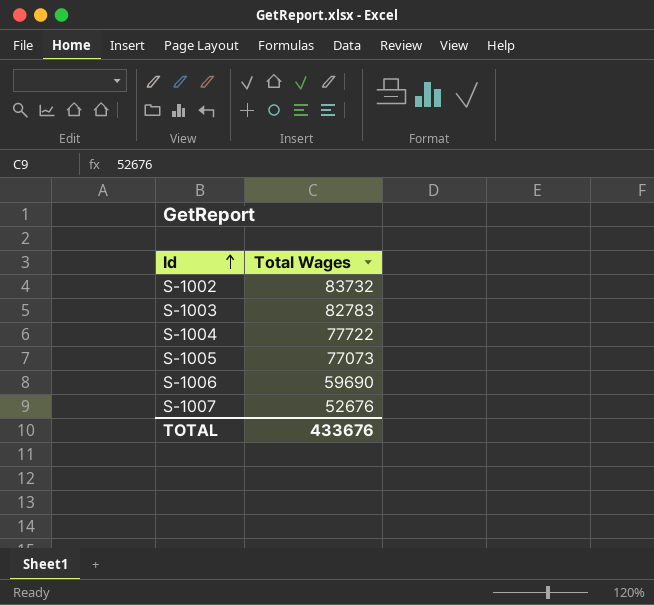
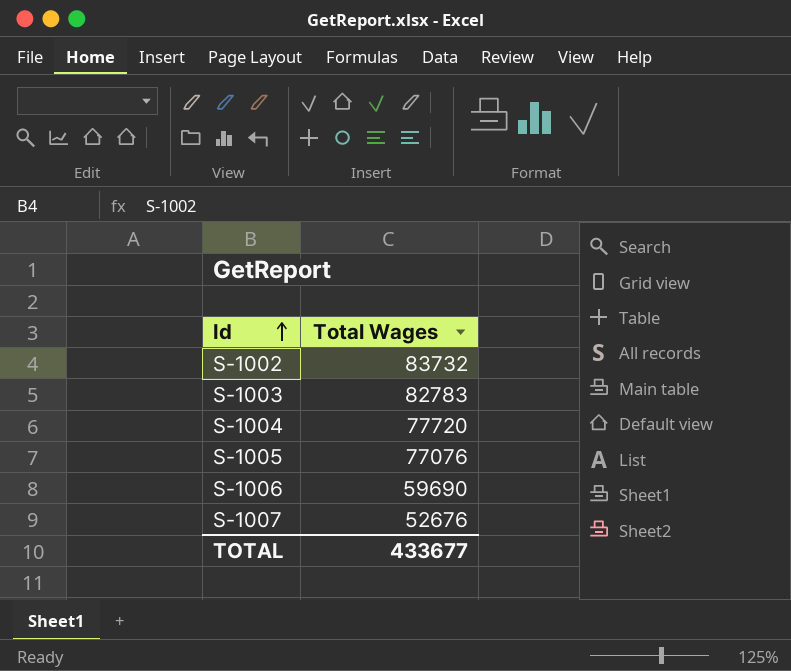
S-1004 | Total Wages: 77722 -> 77720
S-1005 | Total Wages: 77073 -> 77076
TOTAL | Total Wages: 433676 -> 433677

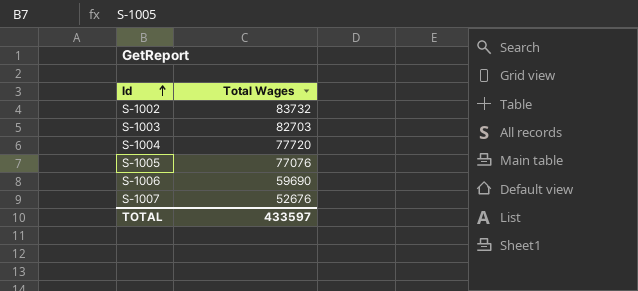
S-1003 | Total Wages: 82783 -> 82703
TOTAL | Total Wages: 433677 -> 433597

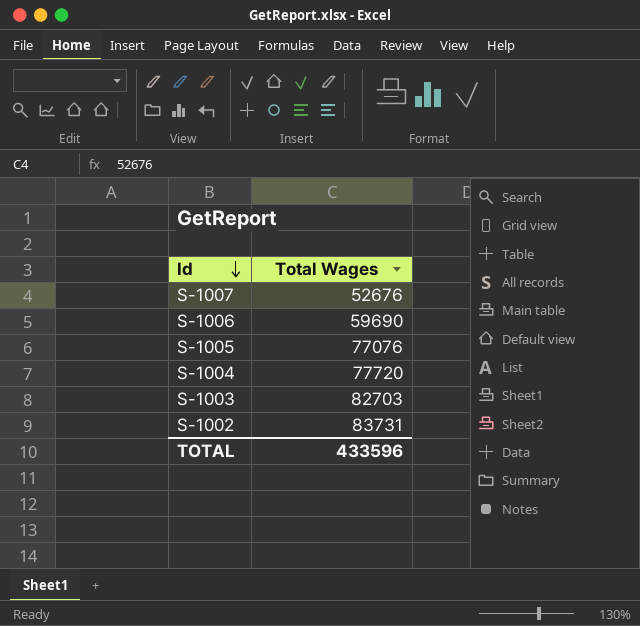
row order: Id ascending -> Id descending
S-1002 | Total Wages: 83732 -> 83731
TOTAL | Total Wages: 433597 -> 433596

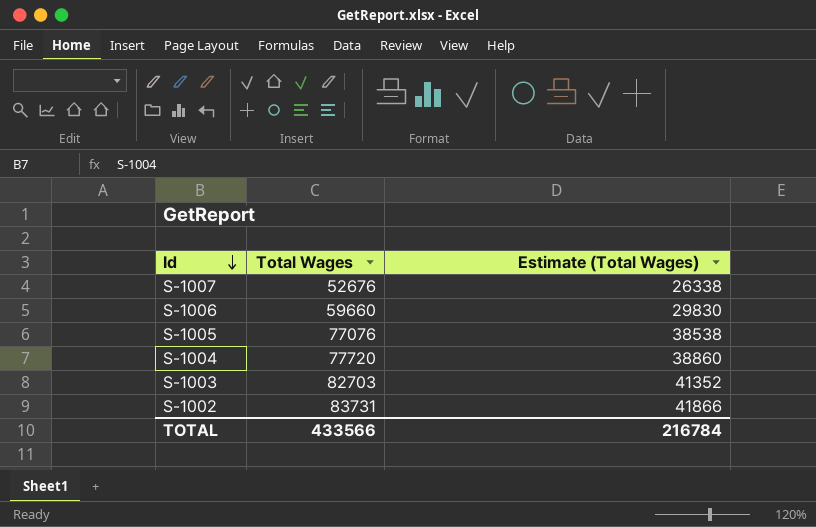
column Estimate (Total Wages) | formula: none -> [Total Wages] * 0.5
S-1006 | Total Wages: 59690 -> 59660
TOTAL | Total Wages: 433596 -> 433566

